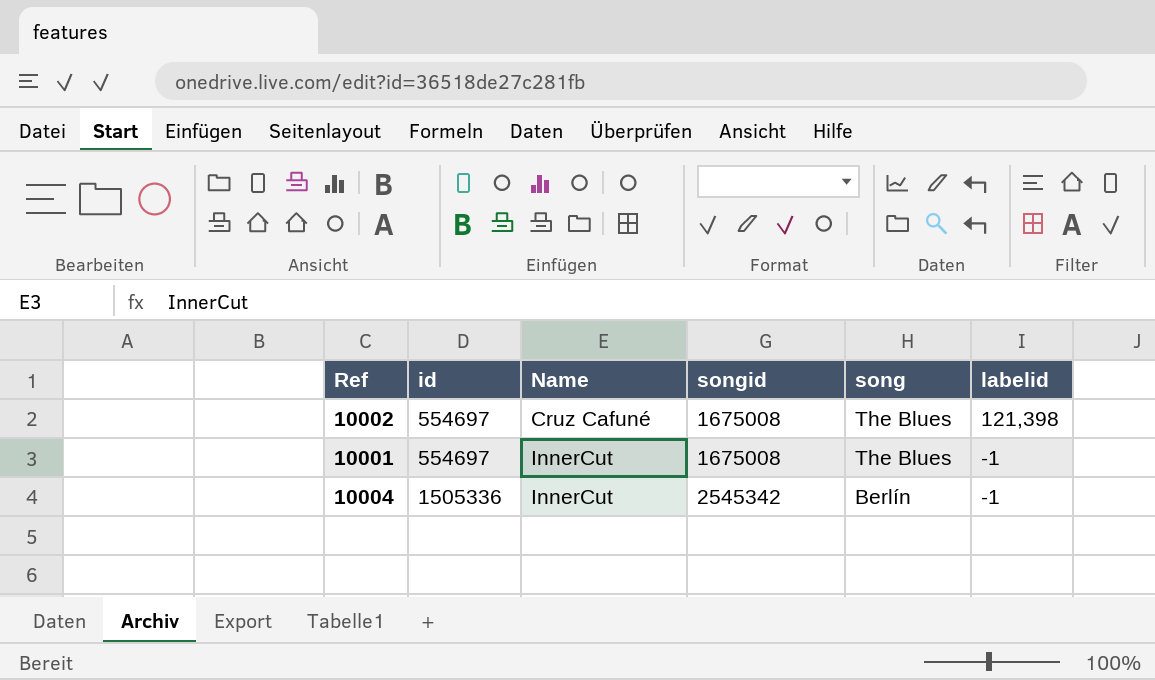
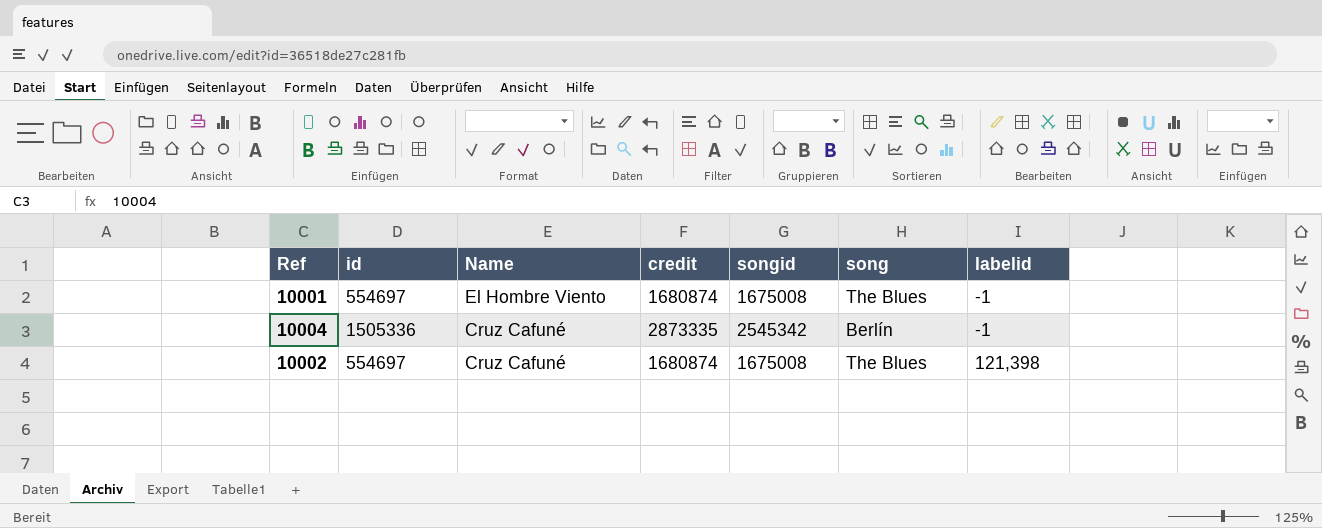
row order: id ascending -> Name descending
column credit | position: none -> 4
10001 | Name: InnerCut -> El Hombre Viento
10004 | Name: InnerCut -> Cruz Cafuné

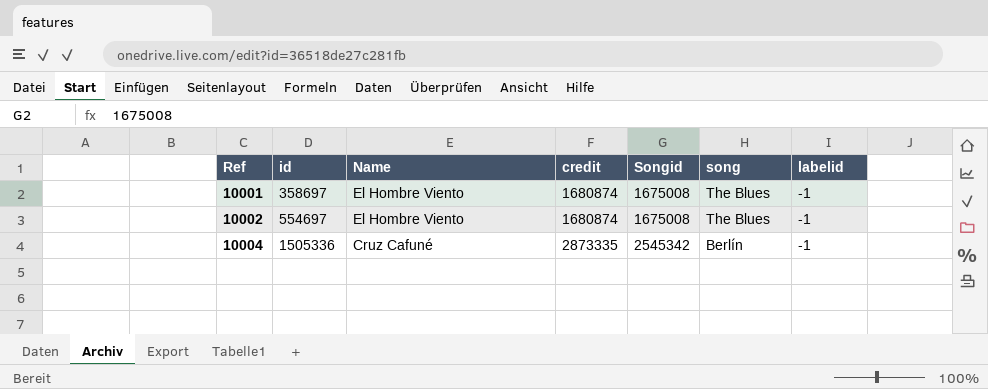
row order: Name descending -> Ref ascending
column name: songid -> Songid
10001 | id: 554697 -> 358697
10002 | Name: Cruz Cafuné -> El Hombre Viento
10002 | labelid: 121,398 -> -1

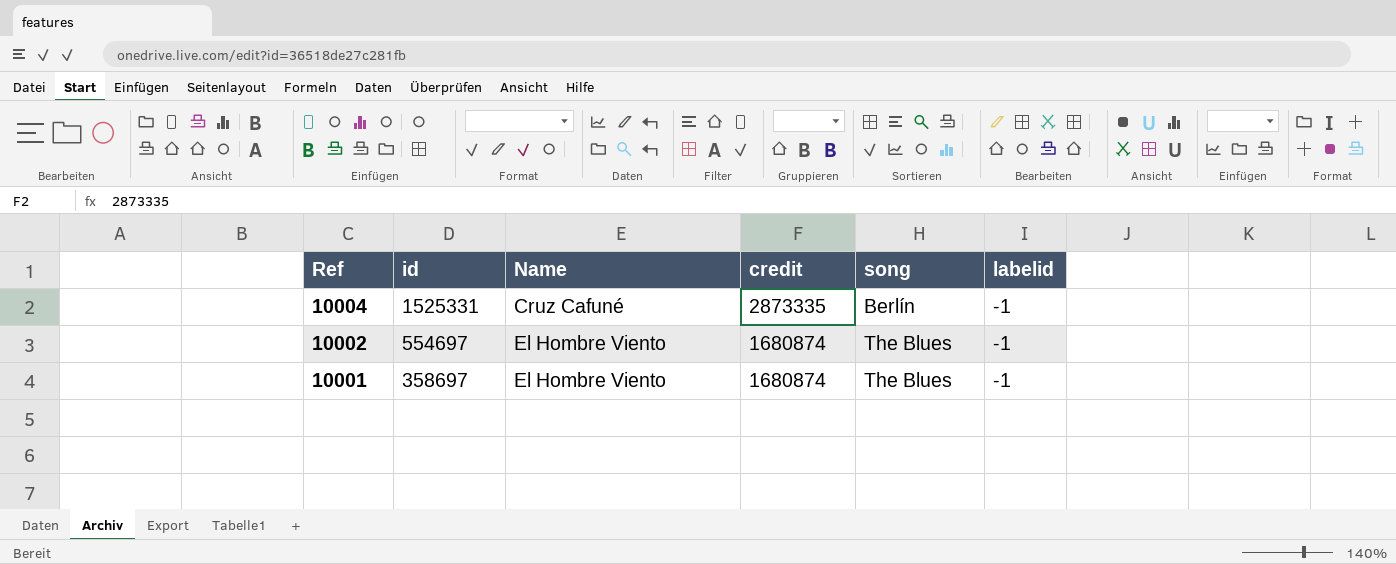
row order: Ref ascending -> Ref descending
column Songid | position: 5 -> none
10004 | id: 1505336 -> 1525331

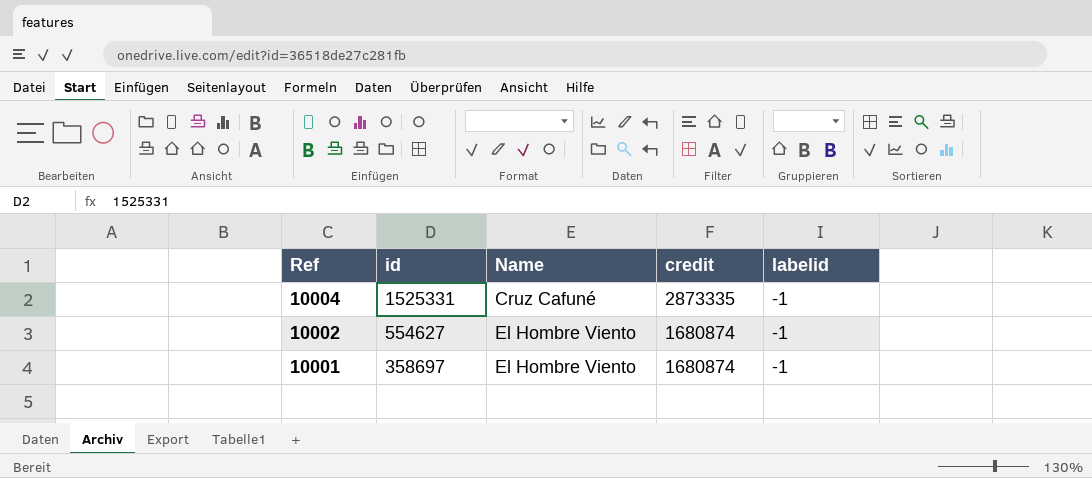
column song | position: 5 -> none
10002 | id: 554697 -> 554627

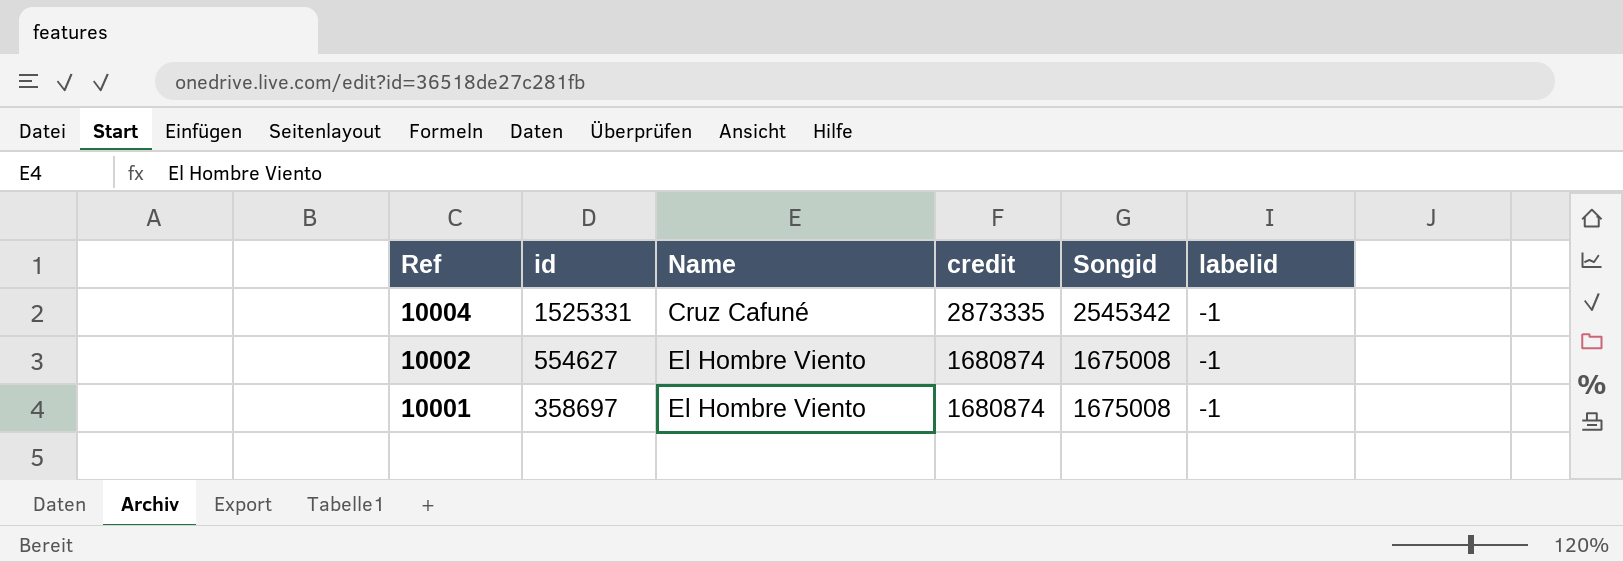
column Songid | position: none -> 5

